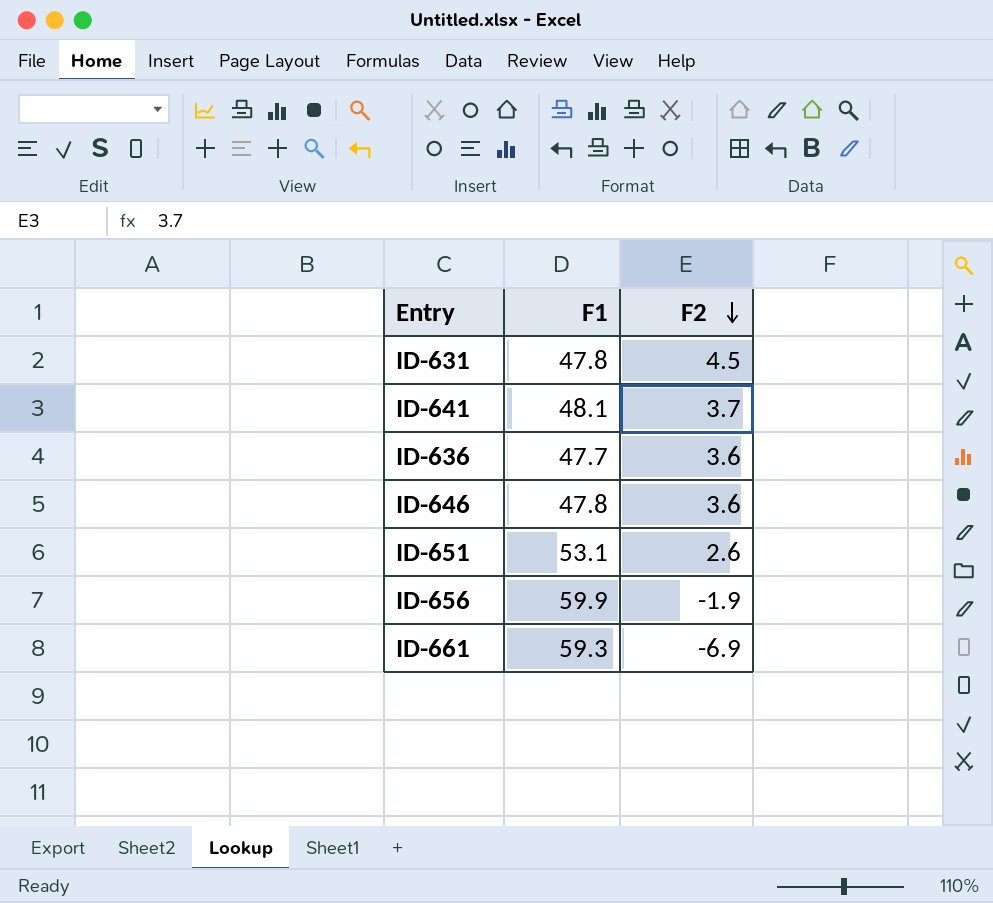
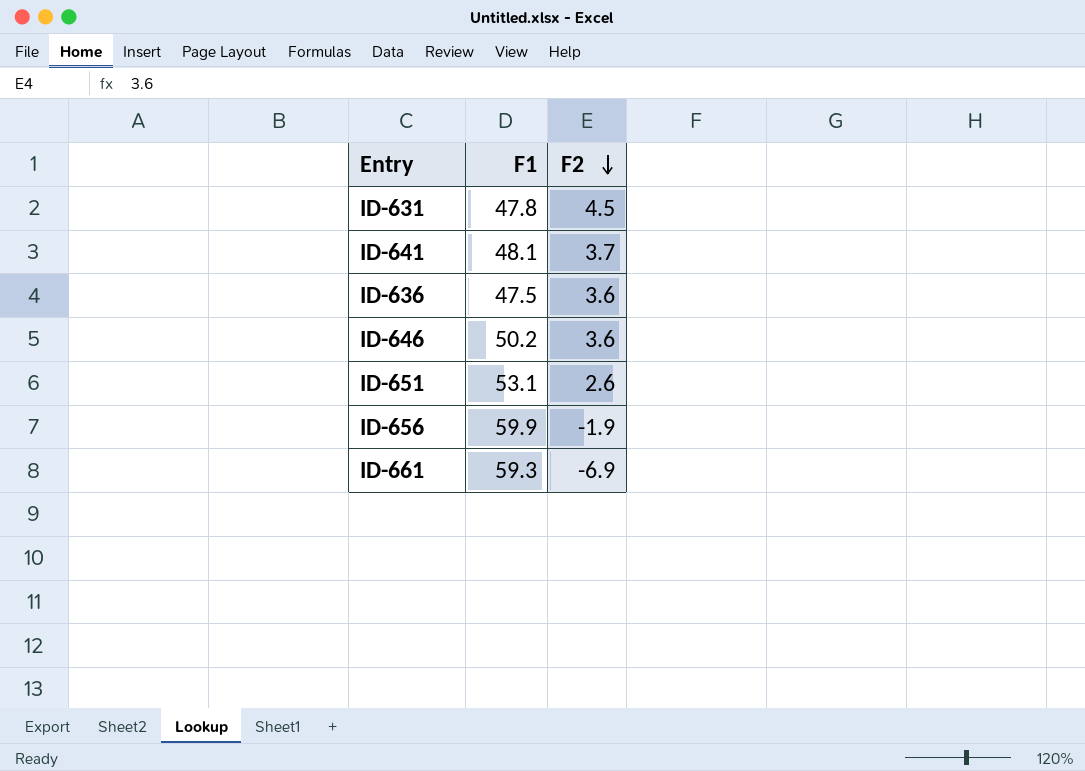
ID-636 | F1: 47.7 -> 47.5
ID-646 | F1: 47.8 -> 50.2

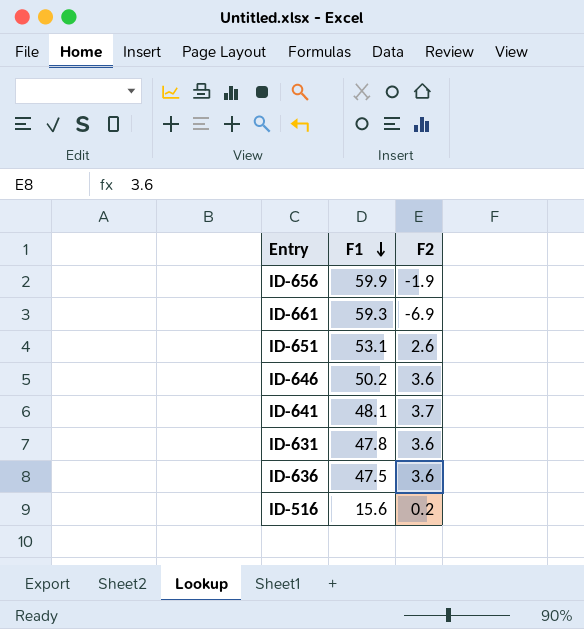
row order: F2 descending -> F1 descending
ID-631 | F2: 4.5 -> 3.6
row ID-516: none -> 15.6 | 0.2

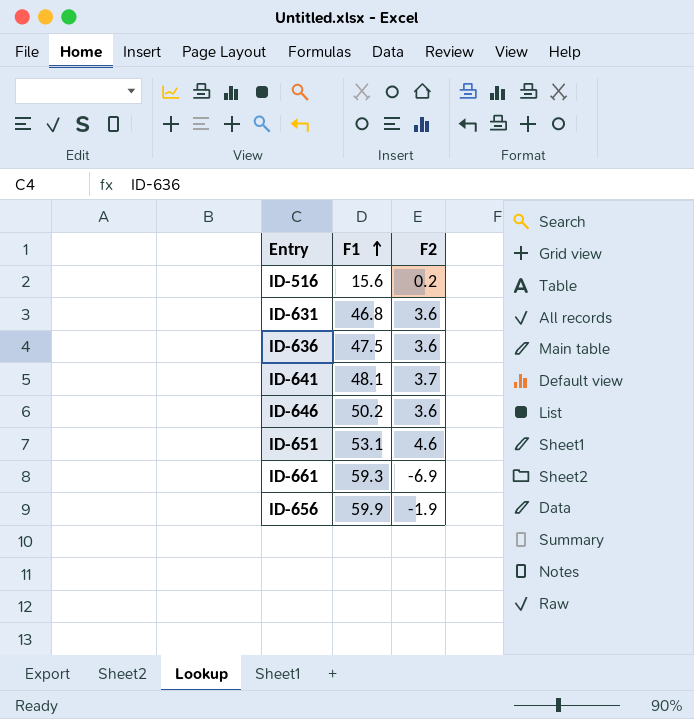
row order: F1 descending -> F1 ascending
ID-631 | F1: 47.8 -> 46.8
ID-651 | F2: 2.6 -> 4.6

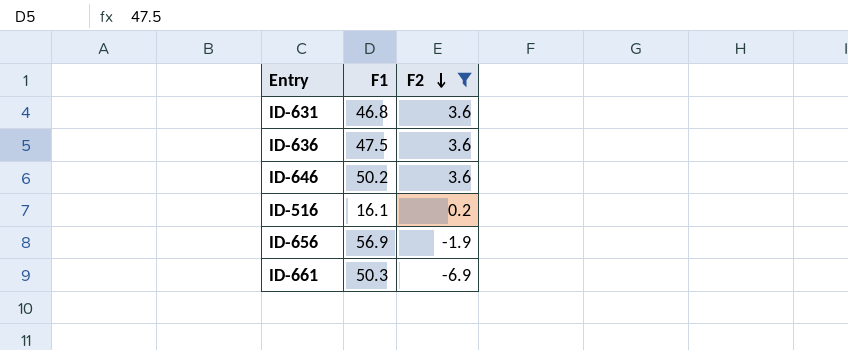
filter: none -> F2 <= 3.6
row order: F1 ascending -> F2 descending
ID-516 | F1: 15.6 -> 16.1
ID-656 | F1: 59.9 -> 56.9
ID-661 | F1: 59.3 -> 50.3

